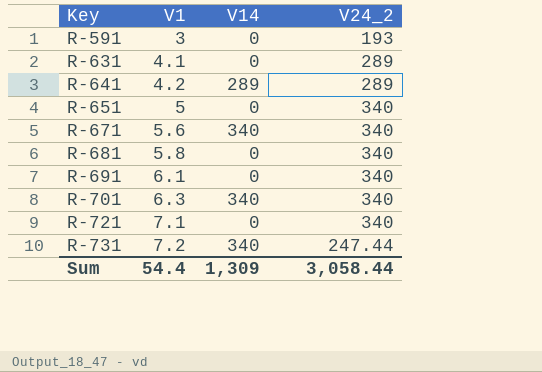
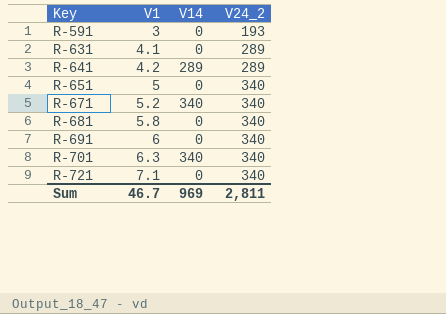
row R-731: 7.2 | 340 | 247.44 -> none
R-671 | V1: 5.6 -> 5.2
R-691 | V1: 6.1 -> 6
Sum | V1: 54.4 -> 46.7
Sum | V14: 1,309 -> 969
Sum | V24_2: 3,058.44 -> 2,811

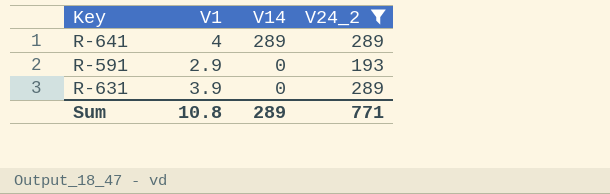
filter: none -> V24_2 != 340
row order: Key ascending -> V14 descending
R-641 | V1: 4.2 -> 4
R-591 | V1: 3 -> 2.9
R-631 | V1: 4.1 -> 3.9
Sum | V1: 46.7 -> 10.8
Sum | V14: 969 -> 289
Sum | V24_2: 2,811 -> 771

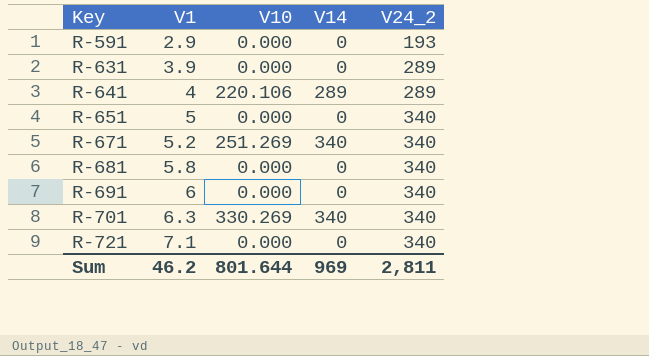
filter: V24_2 != 340 -> none
row order: V14 descending -> Key ascending
column V10 | position: none -> 3
Sum | V1: 10.8 -> 46.2
Sum | V14: 289 -> 969
Sum | V24_2: 771 -> 2,811

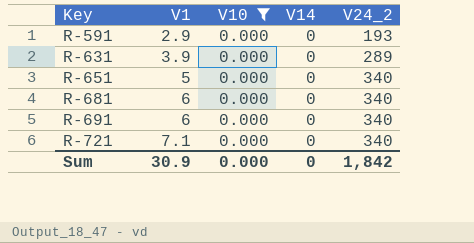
filter: none -> V10 = 0.000
R-681 | V1: 5.8 -> 6
Sum | V1: 46.2 -> 30.9
Sum | V10: 801.644 -> 0.000
Sum | V14: 969 -> 0
Sum | V24_2: 2,811 -> 1,842

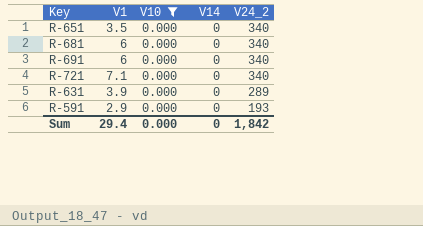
row order: Key ascending -> V24_2 descending
R-651 | V1: 5 -> 3.5
Sum | V1: 30.9 -> 29.4

